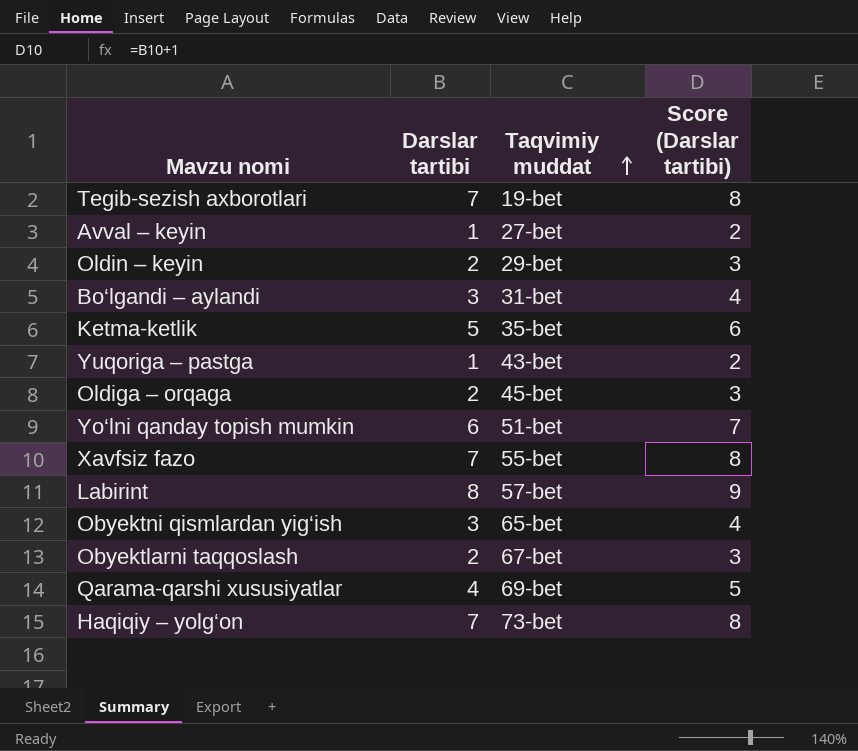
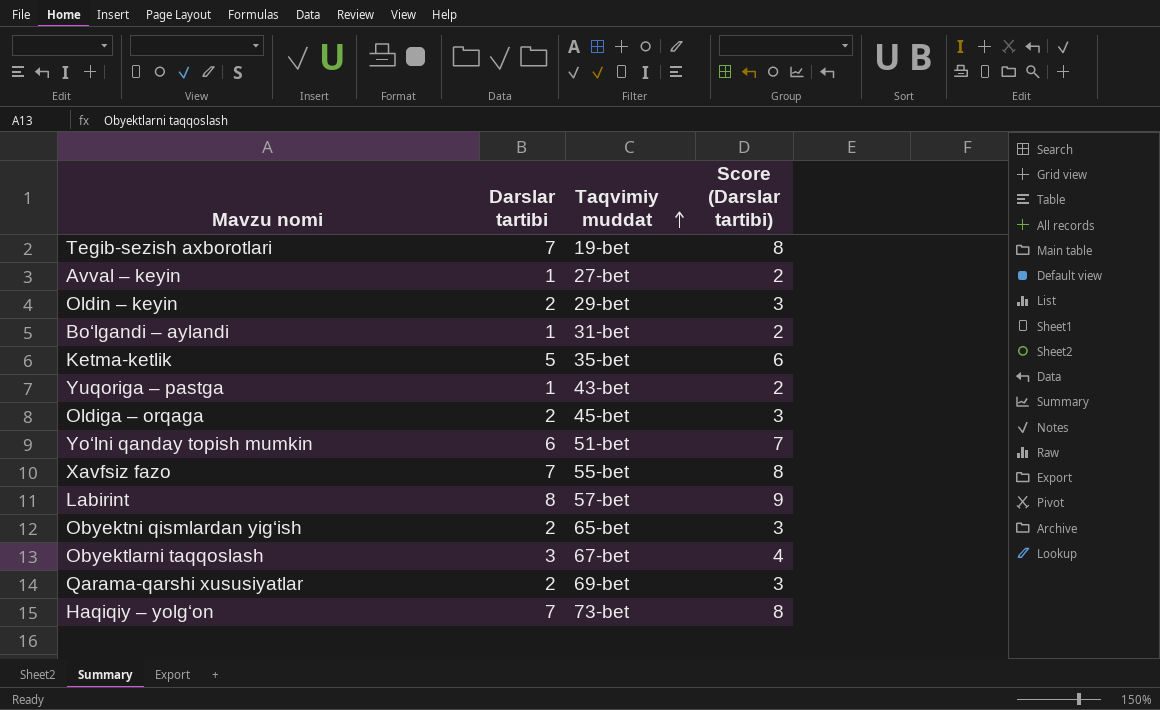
Bo‘lgandi – aylandi | Darslar tartibi: 3 -> 1
Bo‘lgandi – aylandi | Score (Darslar tartibi): 4 -> 2
Obyektni qismlardan yig‘ish | Darslar tartibi: 3 -> 2
Obyektni qismlardan yig‘ish | Score (Darslar tartibi): 4 -> 3
Obyektlarni taqqoslash | Darslar tartibi: 2 -> 3
Obyektlarni taqqoslash | Score (Darslar tartibi): 3 -> 4
Qarama-qarshi xususiyatlar | Darslar tartibi: 4 -> 2
Qarama-qarshi xususiyatlar | Score (Darslar tartibi): 5 -> 3

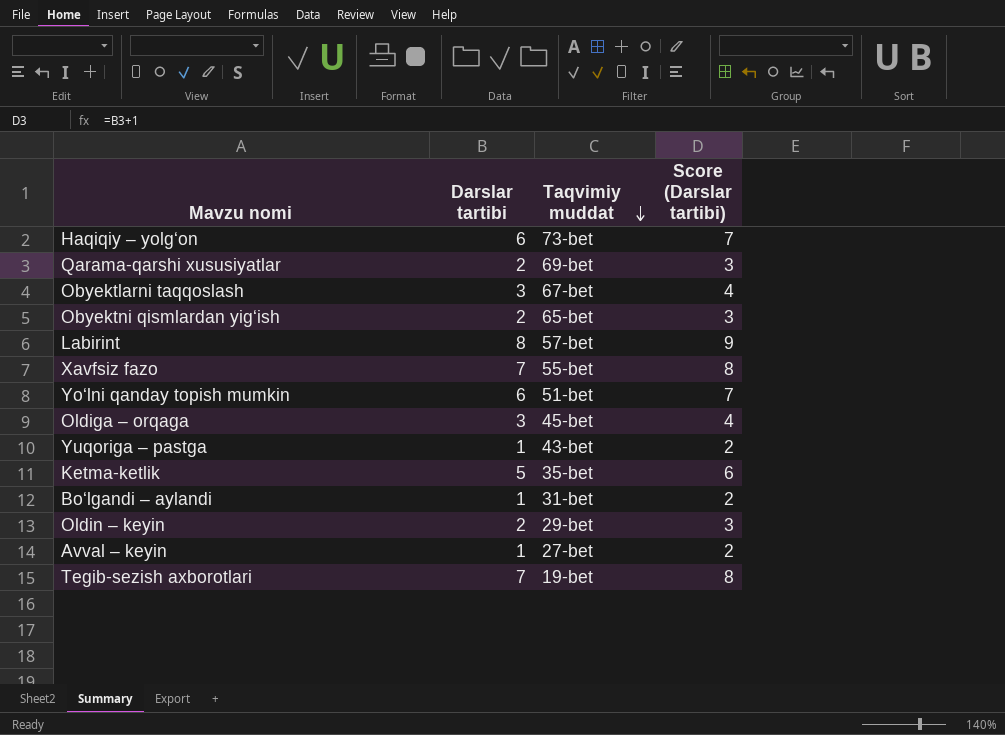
row order: Taqvimiy muddat ascending -> Taqvimiy muddat descending
Haqiqiy – yolg‘on | Darslar tartibi: 7 -> 6
Haqiqiy – yolg‘on | Score (Darslar tartibi): 8 -> 7
Oldiga – orqaga | Darslar tartibi: 2 -> 3
Oldiga – orqaga | Score (Darslar tartibi): 3 -> 4

